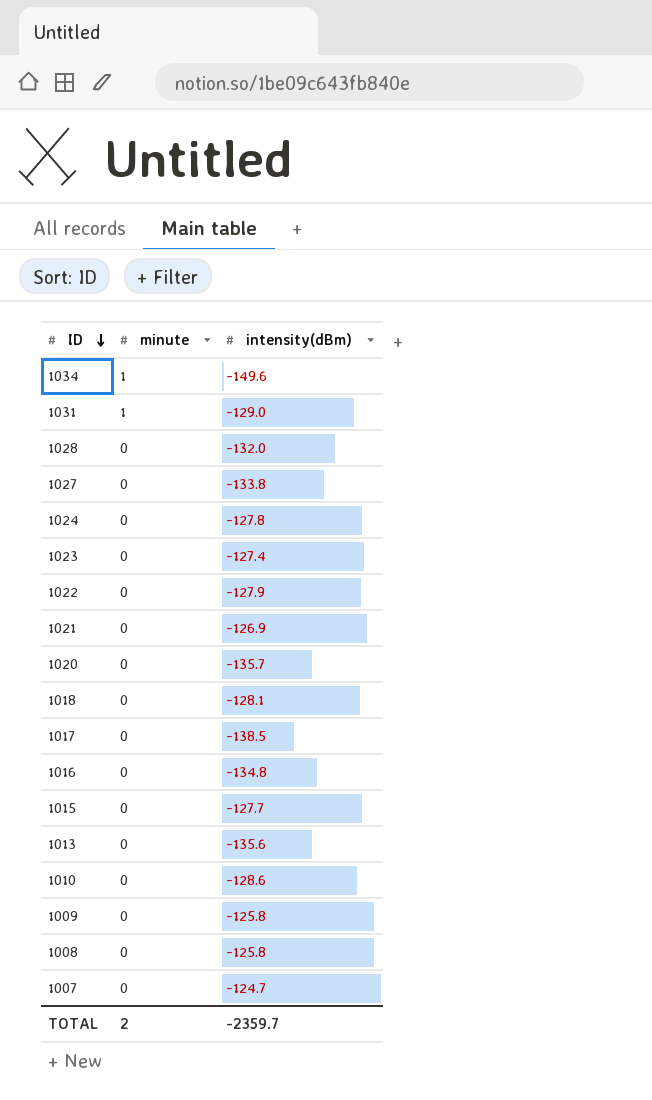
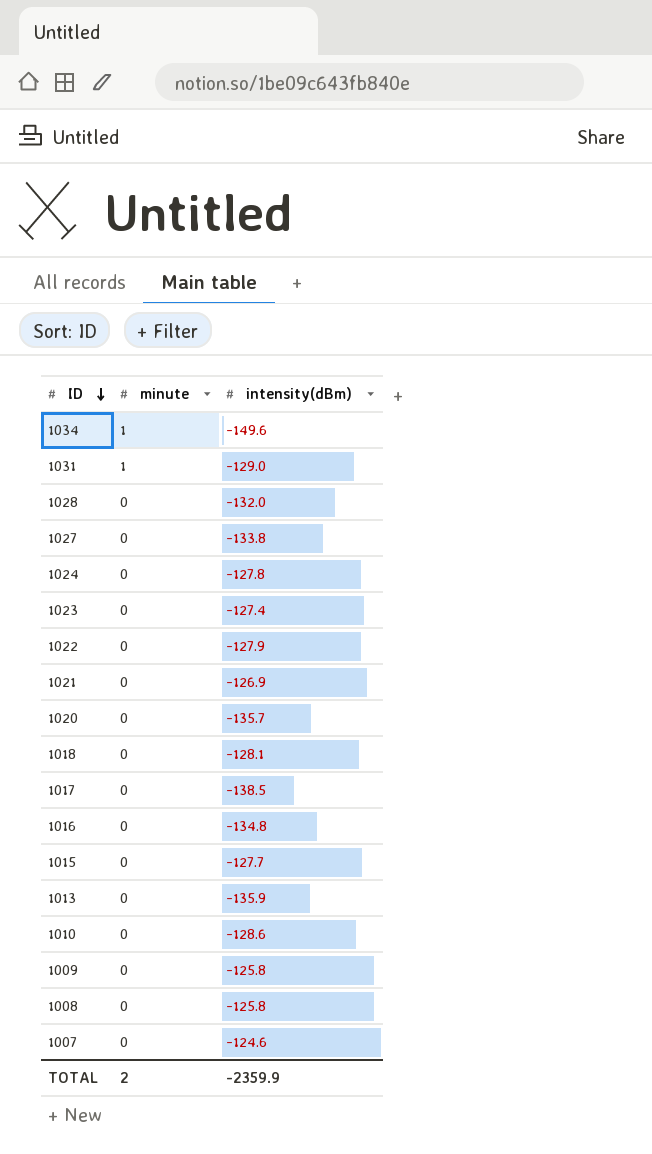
1013 | intensity(dBm): -135.6 -> -135.9
1007 | intensity(dBm): -124.7 -> -124.6
TOTAL | intensity(dBm): -2359.7 -> -2359.9

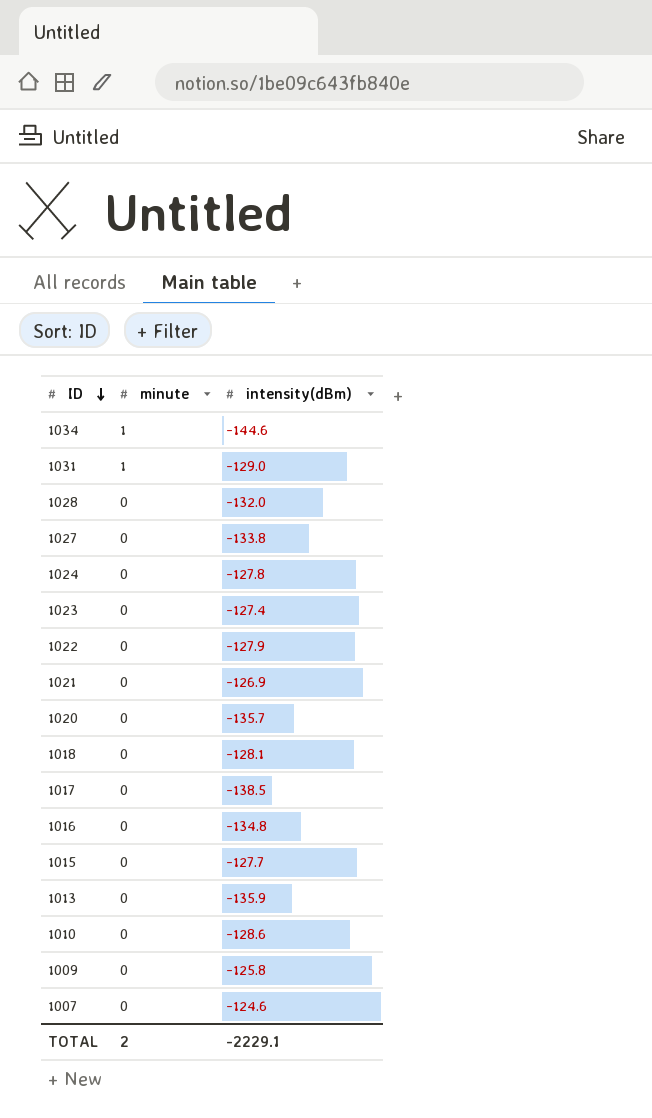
row 1008: 0 | -125.8 -> none
1034 | intensity(dBm): -149.6 -> -144.6
TOTAL | intensity(dBm): -2359.9 -> -2229.1

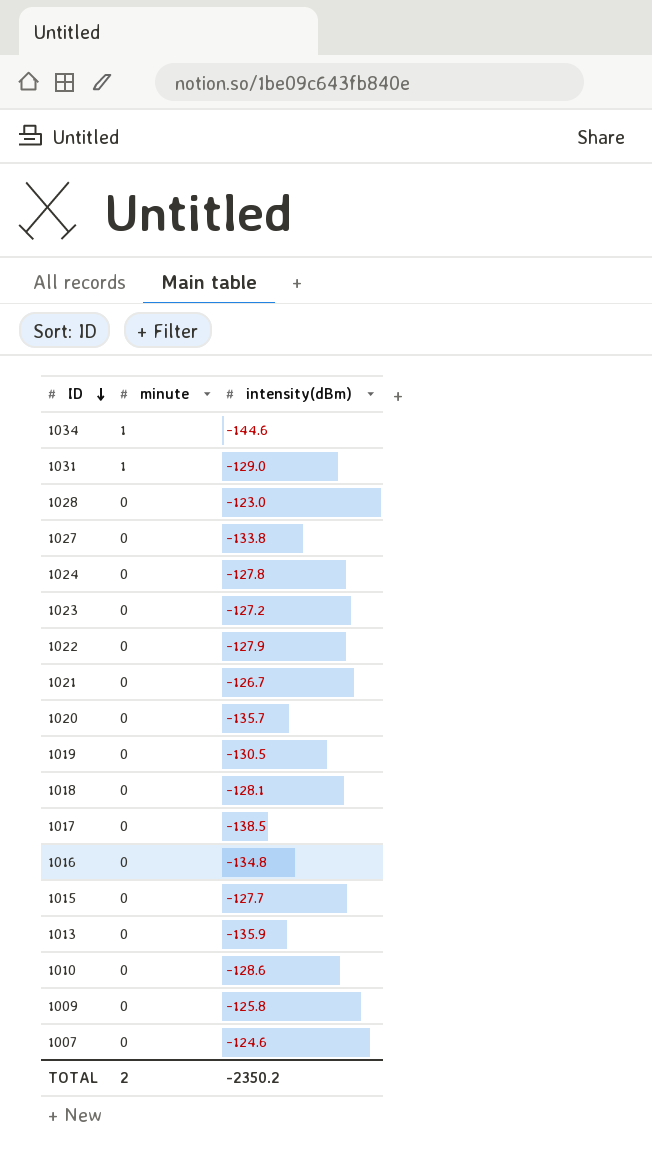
1028 | intensity(dBm): -132.0 -> -123.0
1023 | intensity(dBm): -127.4 -> -127.2
1021 | intensity(dBm): -126.9 -> -126.7
row 1019: none -> 0 | -130.5
TOTAL | intensity(dBm): -2229.1 -> -2350.2

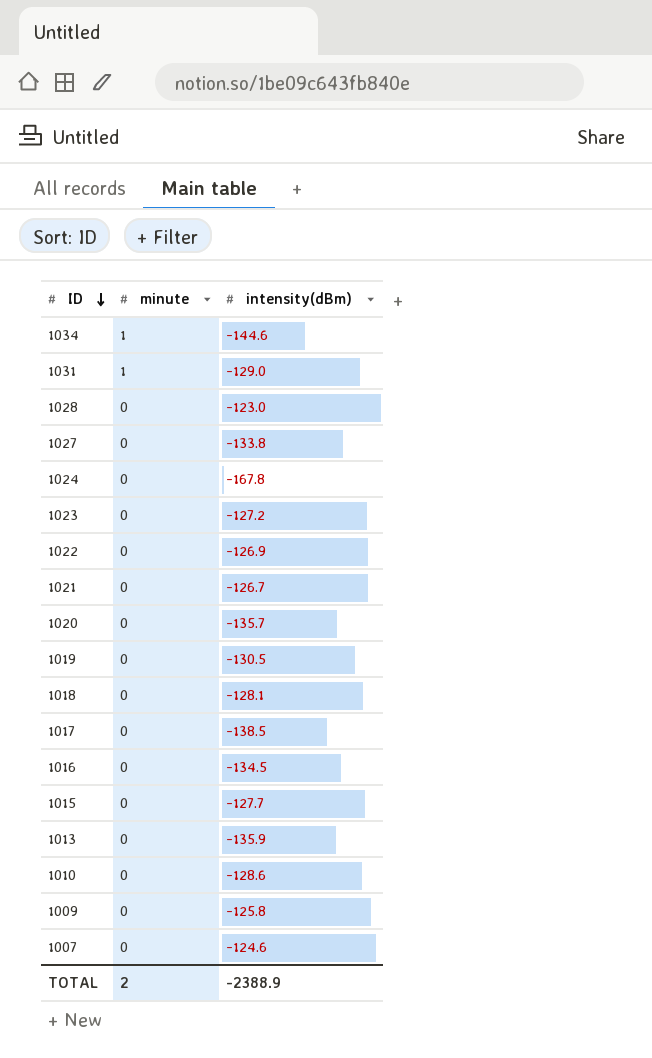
1024 | intensity(dBm): -127.8 -> -167.8
1022 | intensity(dBm): -127.9 -> -126.9
1016 | intensity(dBm): -134.8 -> -134.5
TOTAL | intensity(dBm): -2350.2 -> -2388.9

